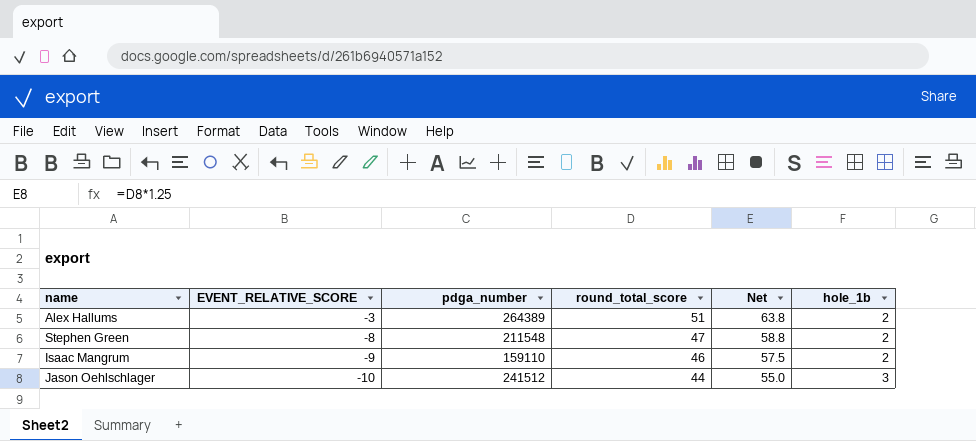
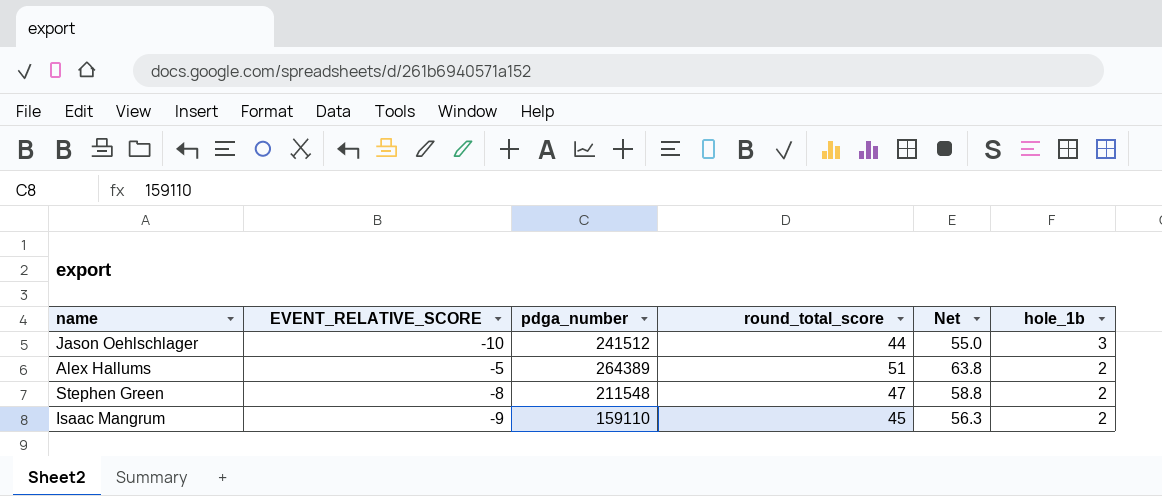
row order: EVENT_RELATIVE_SCORE descending -> hole_1b descending
Alex Hallums | EVENT_RELATIVE_SCORE: -3 -> -5
Isaac Mangrum | round_total_score: 46 -> 45
Isaac Mangrum | Net: 57.5 -> 56.3

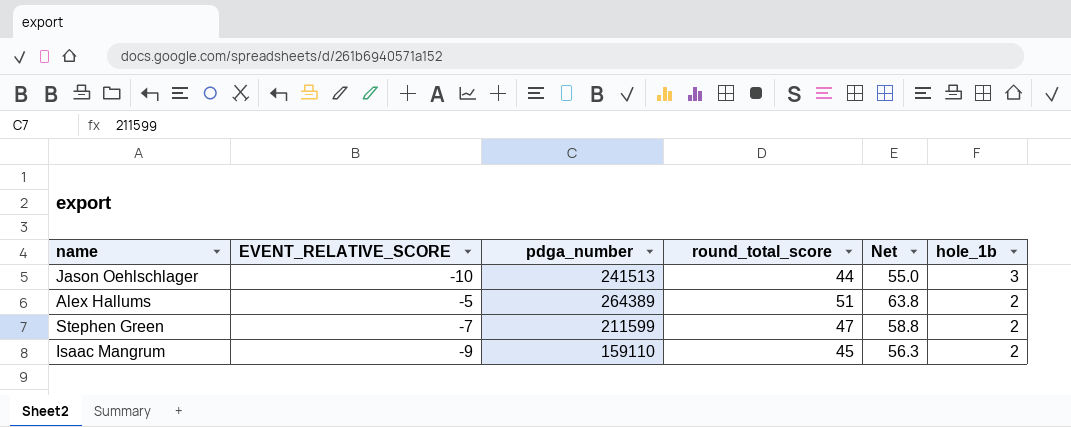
Jason Oehlschlager | pdga_number: 241512 -> 241513
Stephen Green | EVENT_RELATIVE_SCORE: -8 -> -7
Stephen Green | pdga_number: 211548 -> 211599

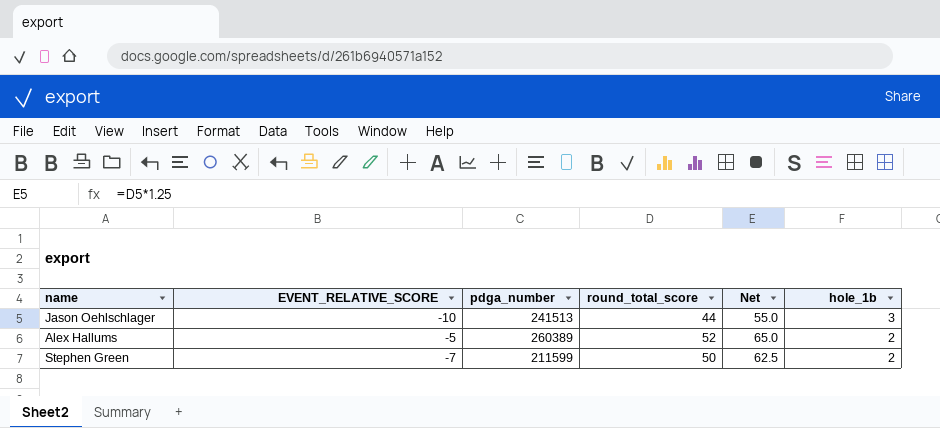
row Isaac Mangrum: -9 | 159110 | 45 | 56.3 | 2 -> none
Alex Hallums | pdga_number: 264389 -> 260389
Alex Hallums | round_total_score: 51 -> 52
Alex Hallums | Net: 63.8 -> 65.0
Stephen Green | round_total_score: 47 -> 50
Stephen Green | Net: 58.8 -> 62.5

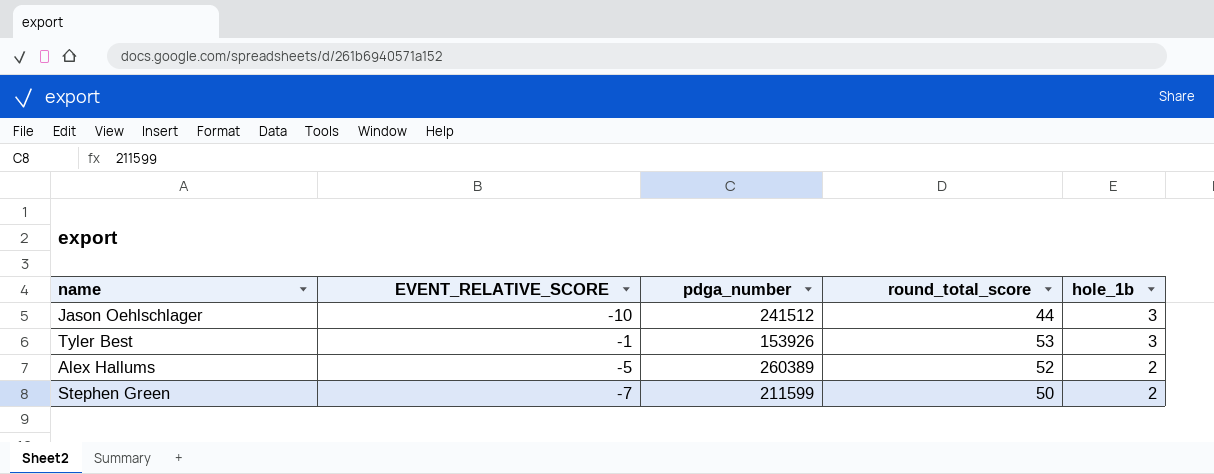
column Net | formula: [round_total_score] * 1.25 -> none
Jason Oehlschlager | pdga_number: 241513 -> 241512
row Tyler Best: none -> -1 | 153926 | 53 | 3

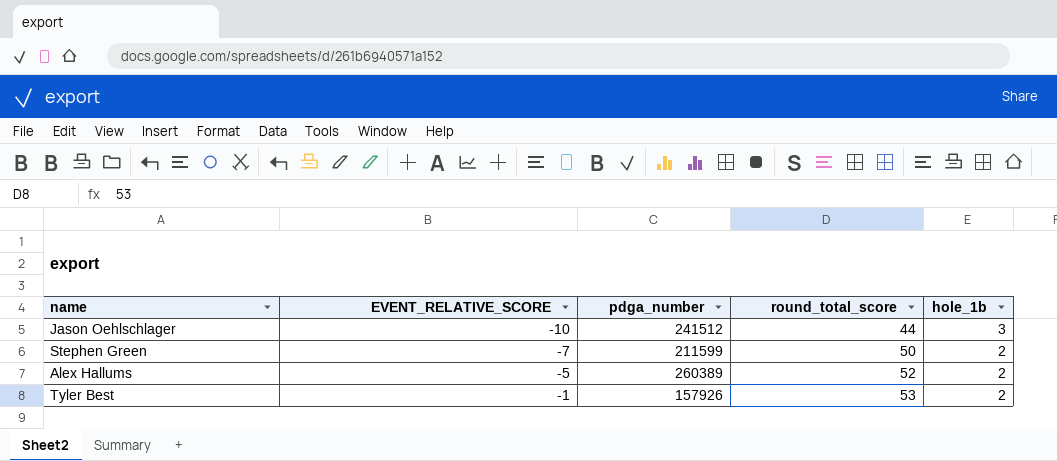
row order: hole_1b descending -> EVENT_RELATIVE_SCORE ascending
Tyler Best | pdga_number: 153926 -> 157926
Tyler Best | hole_1b: 3 -> 2

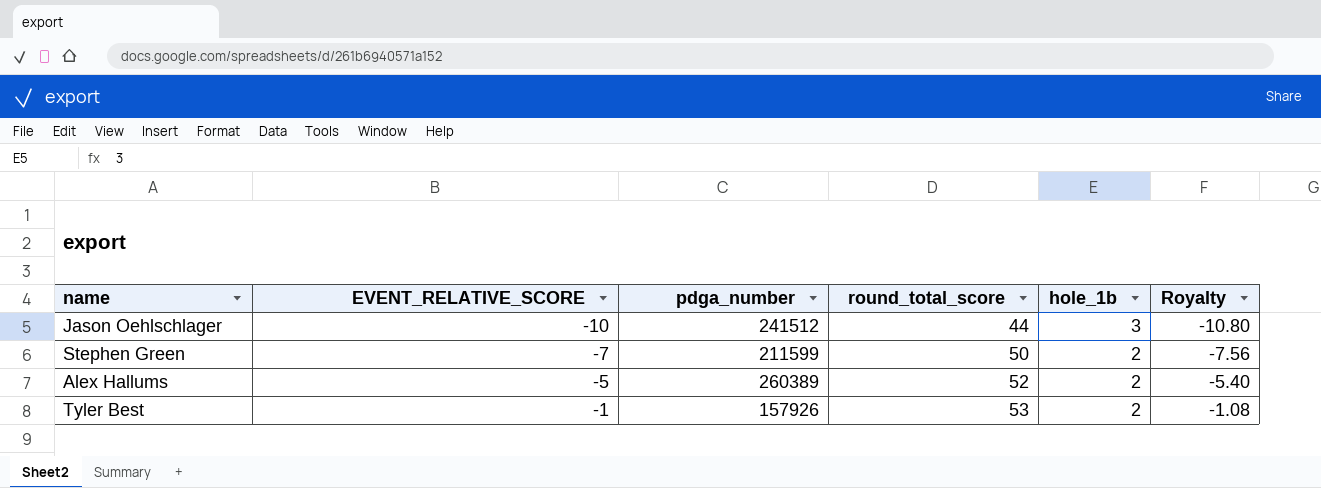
column Royalty | formula: none -> [EVENT_RELATIVE_SCORE] * 1.08

